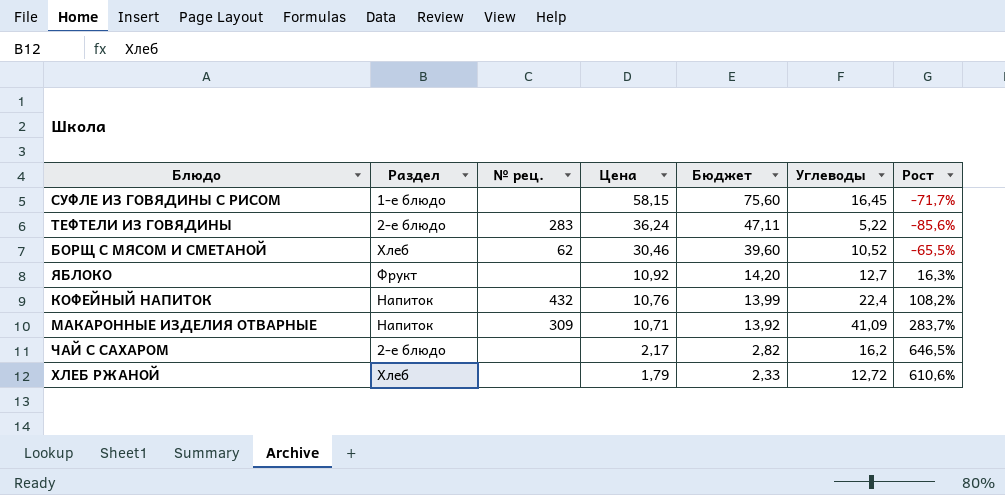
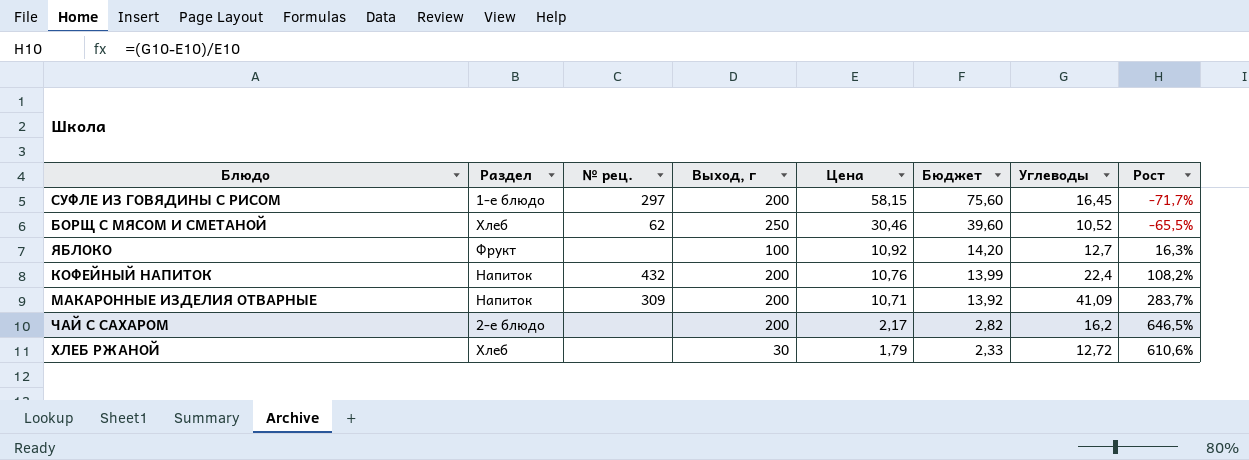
column Выход, г | position: none -> 4
row ТЕФТЕЛИ ИЗ ГОВЯДИНЫ: 2-е блюдо | 283 | 36,24 | 47,11 | 5,22 | -85,6% -> none
СУФЛЕ ИЗ ГОВЯДИНЫ С РИСОМ | № рец.: none -> 297

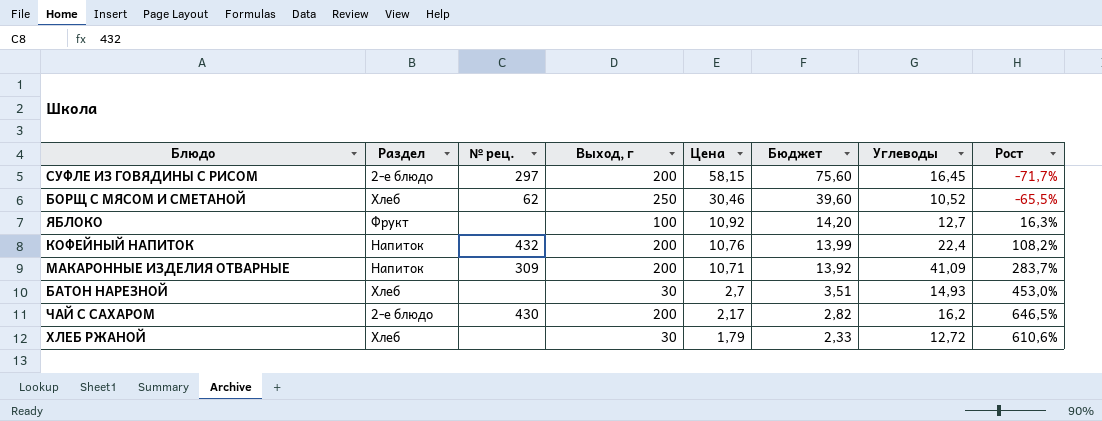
СУФЛЕ ИЗ ГОВЯДИНЫ С РИСОМ | Раздел: 1-е блюдо -> 2-е блюдо
row БАТОН НАРЕЗНОЙ: none -> Хлеб | none | 30 | 2,7 | 3,51 | 14,93 | 453,0%
ЧАЙ С САХАРОМ | № рец.: none -> 430

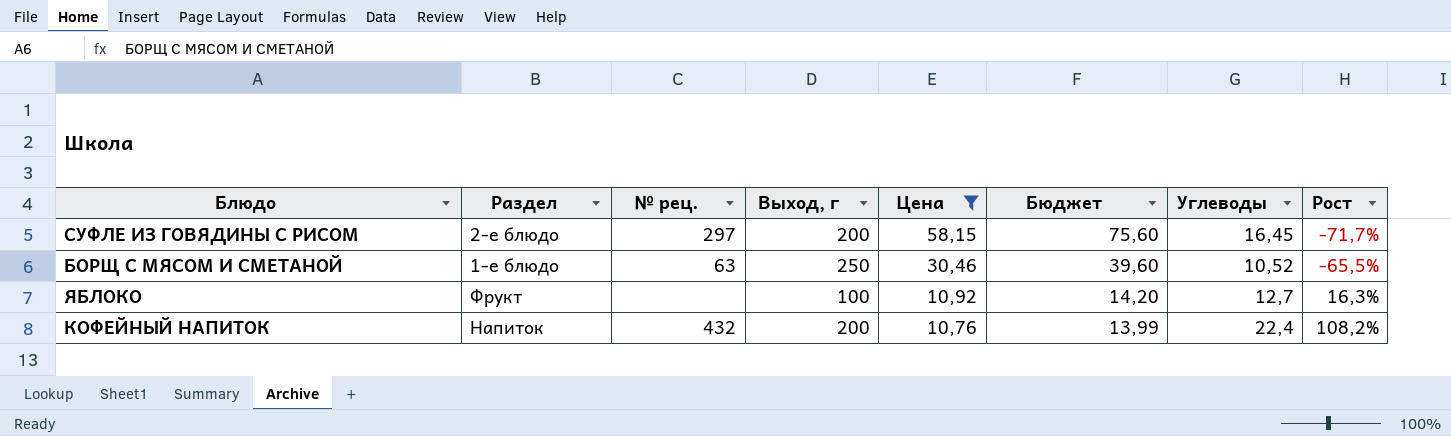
filter: none -> Цена >= 10,76
БОРЩ С МЯСОМ И СМЕТАНОЙ | Раздел: Хлеб -> 1-е блюдо
БОРЩ С МЯСОМ И СМЕТАНОЙ | № рец.: 62 -> 63

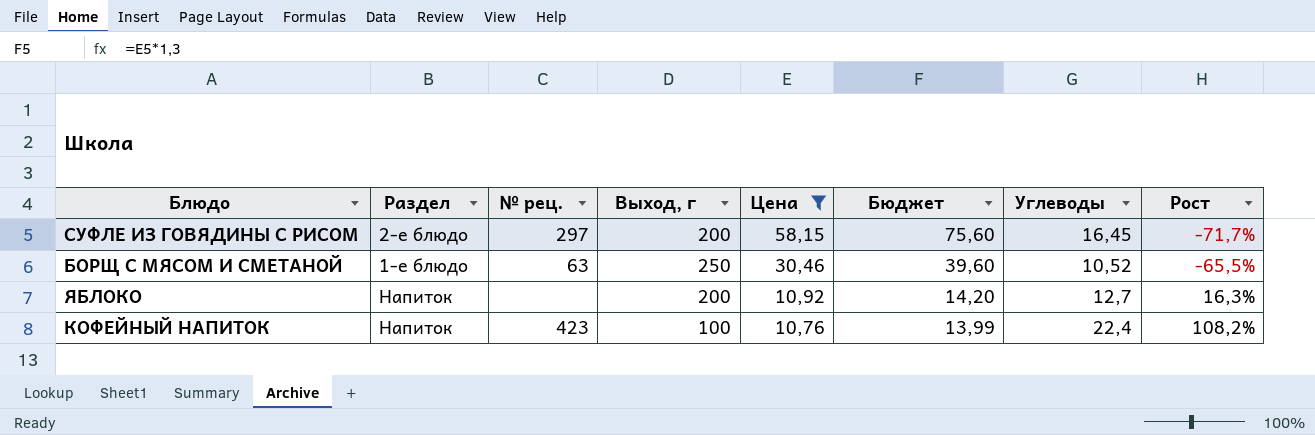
ЯБЛОКО | Раздел: Фрукт -> Напиток
ЯБЛОКО | Выход, г: 100 -> 200
КОФЕЙНЫЙ НАПИТОК | № рец.: 432 -> 423
КОФЕЙНЫЙ НАПИТОК | Выход, г: 200 -> 100

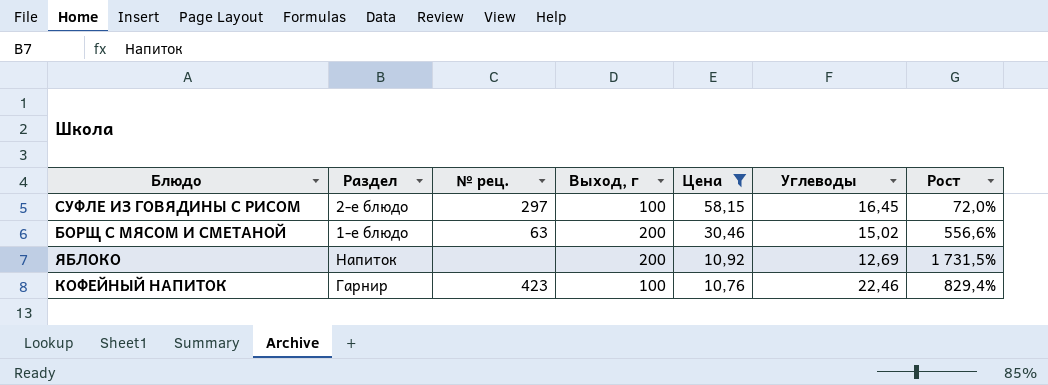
column Бюджет | formula: [Цена] * 1,3 -> none
column Рост | formula: ([Углеводы] - [Цена]) / [Цена] -> ([Выход, г] - [Цена]) / [Цена]
СУФЛЕ ИЗ ГОВЯДИНЫ С РИСОМ | Выход, г: 200 -> 100
БОРЩ С МЯСОМ И СМЕТАНОЙ | Выход, г: 250 -> 200
БОРЩ С МЯСОМ И СМЕТАНОЙ | Углеводы: 10,52 -> 15,02
ЯБЛОКО | Углеводы: 12,7 -> 12,69
КОФЕЙНЫЙ НАПИТОК | Раздел: Напиток -> Гарнир
КОФЕЙНЫЙ НАПИТОК | Углеводы: 22,4 -> 22,46

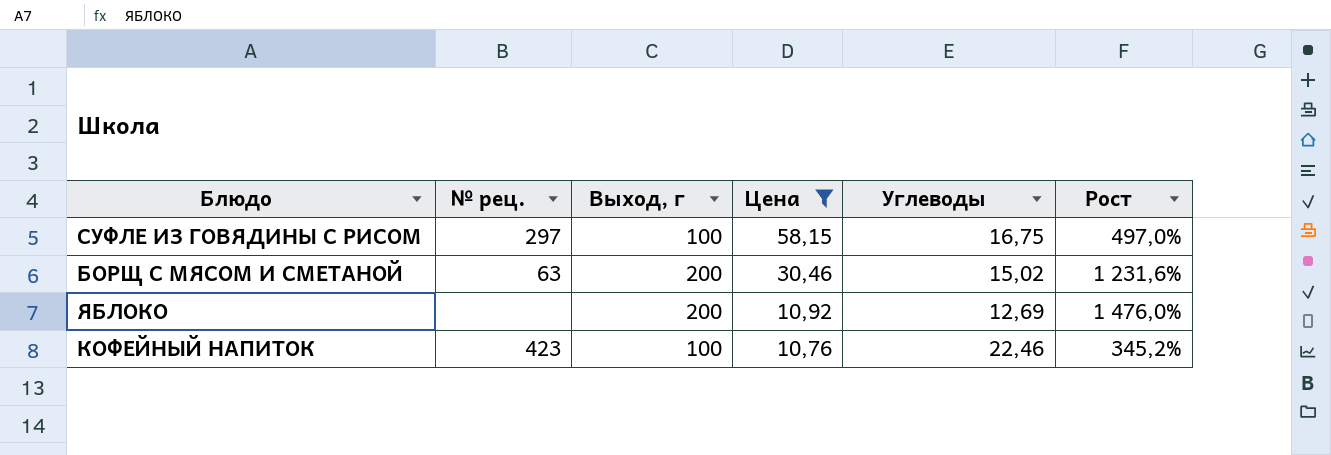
column Раздел | position: 2 -> none
column Рост | formula: ([Выход, г] - [Цена]) / [Цена] -> ([Выход, г] - [Углеводы]) / [Углеводы]
СУФЛЕ ИЗ ГОВЯДИНЫ С РИСОМ | Углеводы: 16,45 -> 16,75

